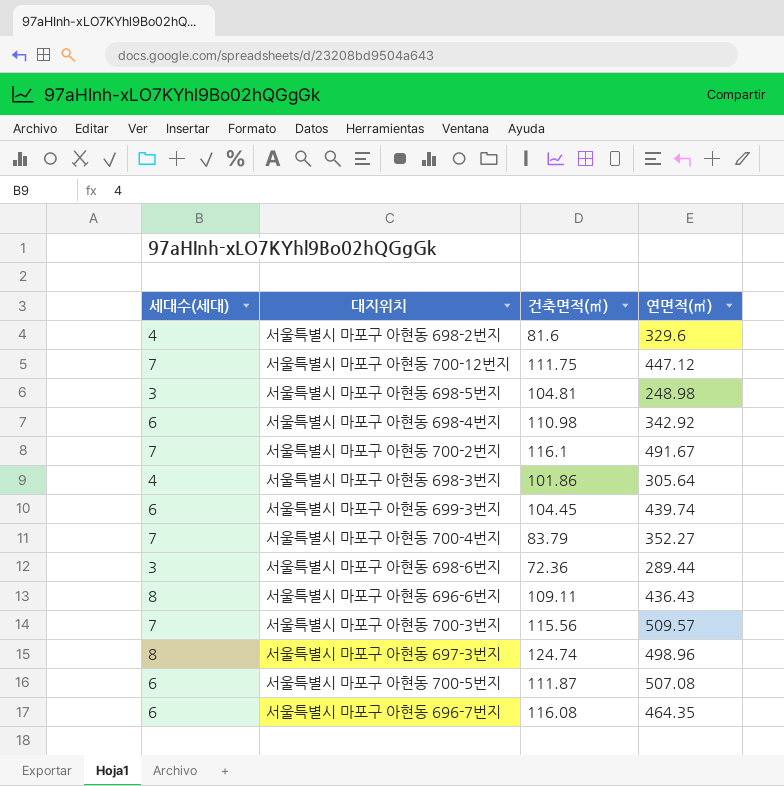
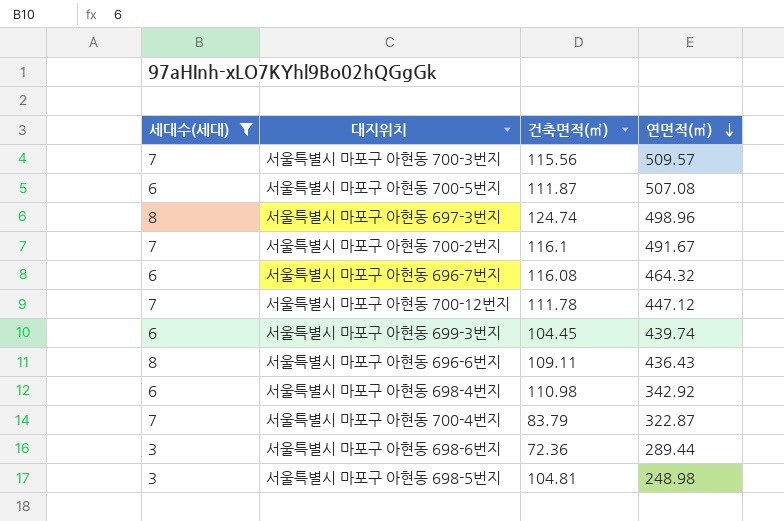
filter: none -> 세대수(세대) != 4
row order: none -> 연면적(㎡) descending
서울특별시 마포구 아현동 696-7번지 | 연면적(㎡): 464.35 -> 464.32
서울특별시 마포구 아현동 700-12번지 | 건축면적(㎡): 111.75 -> 111.78
서울특별시 마포구 아현동 700-4번지 | 연면적(㎡): 352.27 -> 322.87

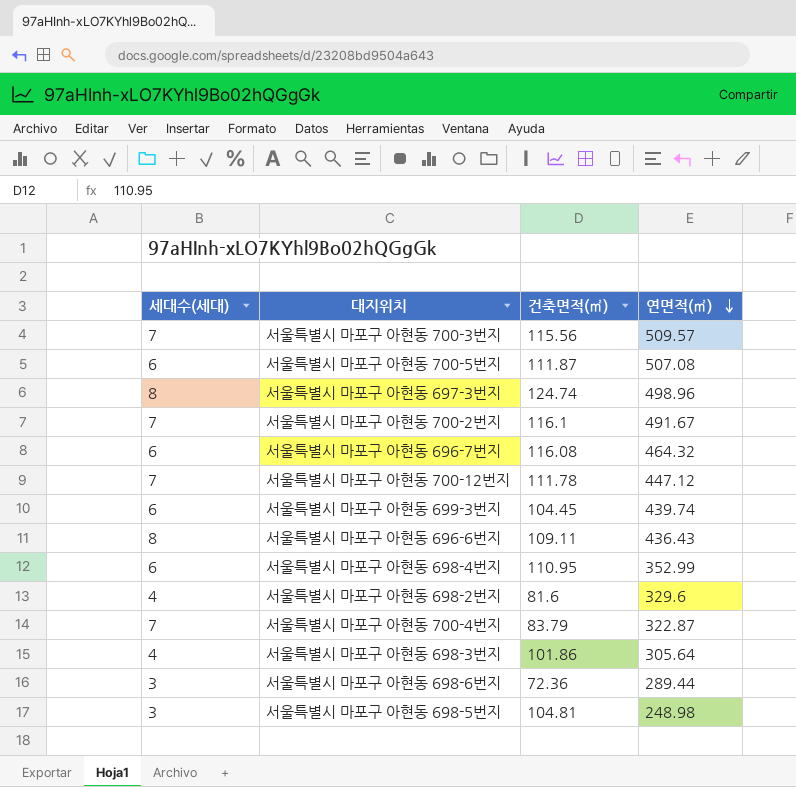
filter: 세대수(세대) != 4 -> none
서울특별시 마포구 아현동 698-4번지 | 건축면적(㎡): 110.98 -> 110.95
서울특별시 마포구 아현동 698-4번지 | 연면적(㎡): 342.92 -> 352.99

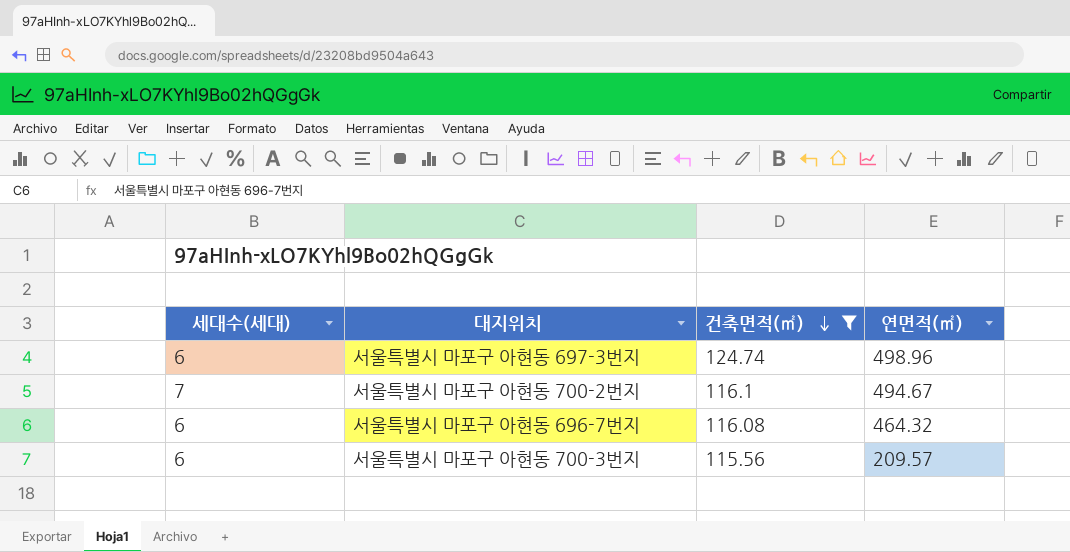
filter: none -> 건축면적(㎡) >= 115.56
row order: 연면적(㎡) descending -> 건축면적(㎡) descending
서울특별시 마포구 아현동 697-3번지 | 세대수(세대): 8 -> 6
서울특별시 마포구 아현동 700-2번지 | 연면적(㎡): 491.67 -> 494.67
서울특별시 마포구 아현동 700-3번지 | 세대수(세대): 7 -> 6
서울특별시 마포구 아현동 700-3번지 | 연면적(㎡): 509.57 -> 209.57

